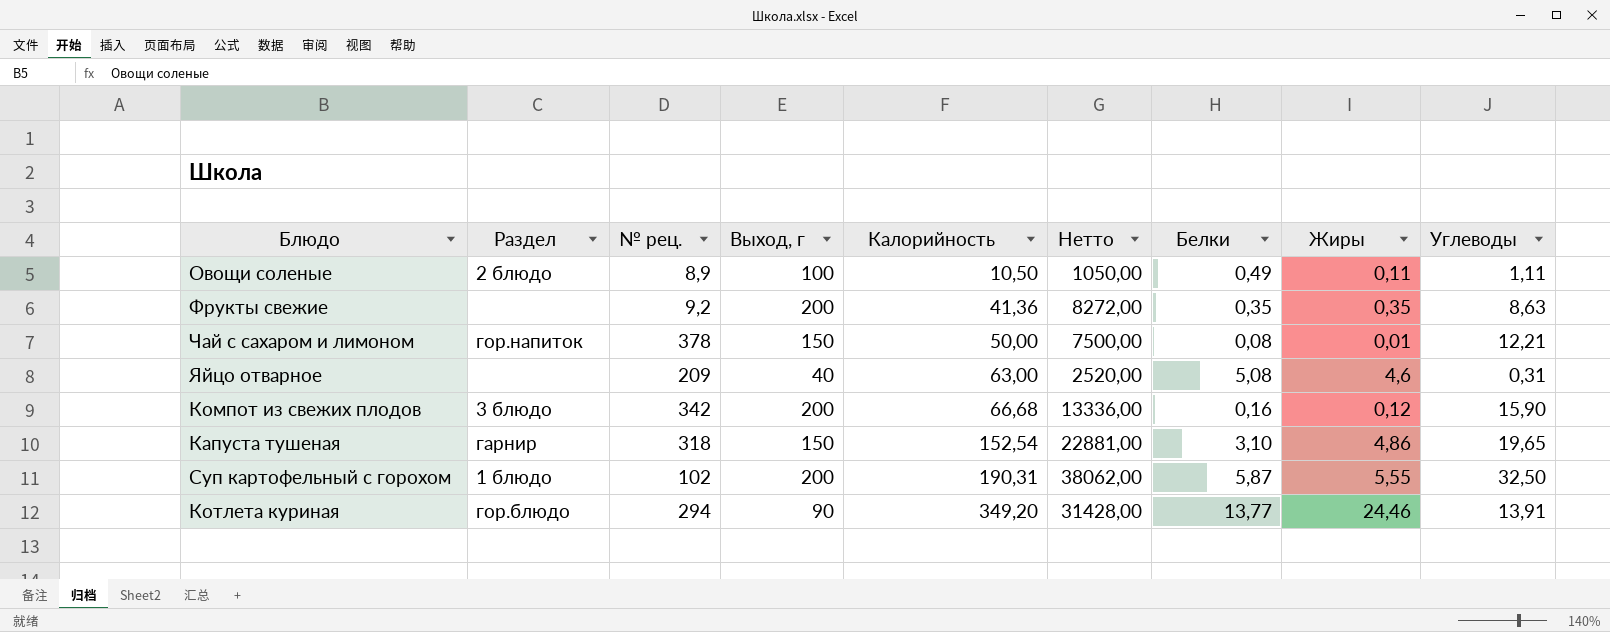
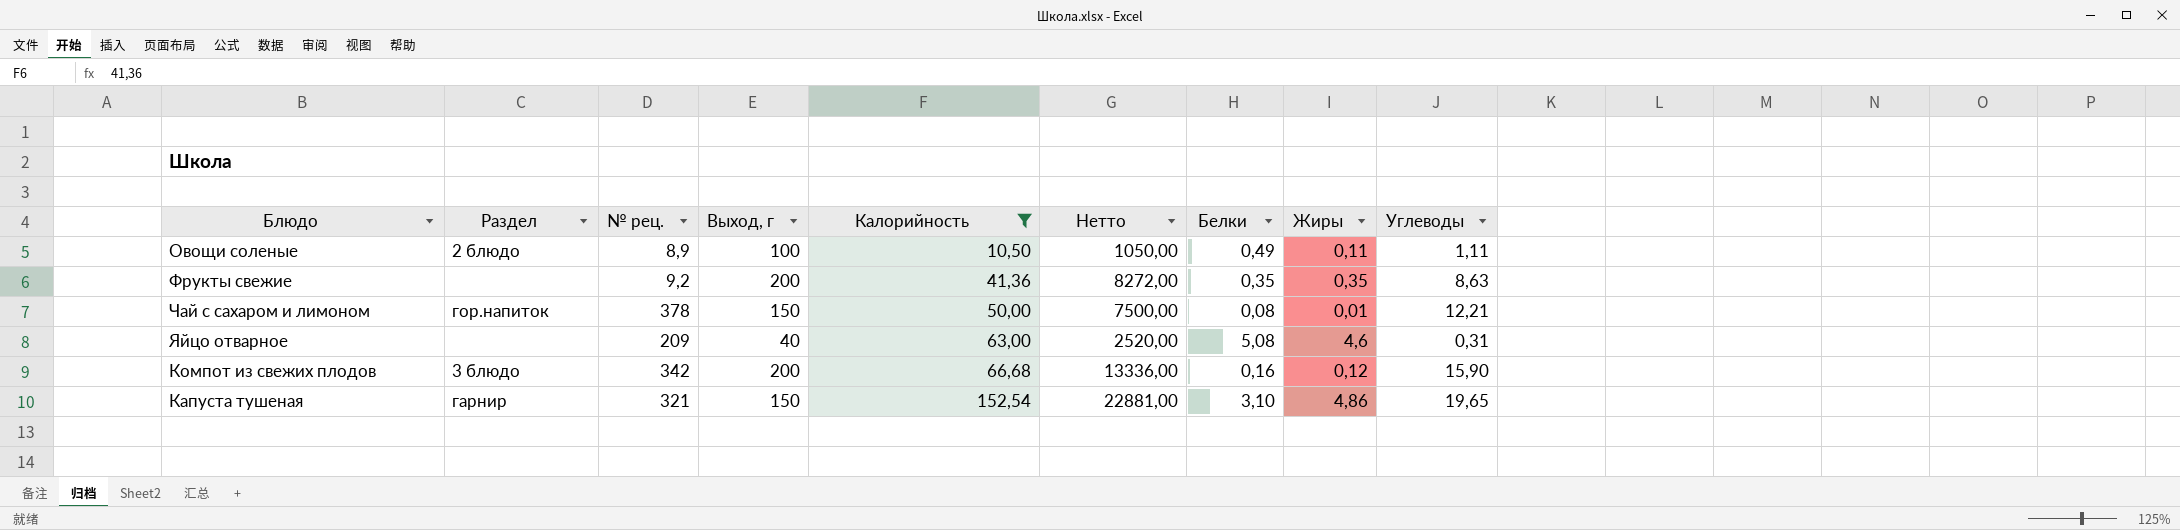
filter: none -> Калорийность <= 152,54
Капуста тушеная | № рец.: 318 -> 321

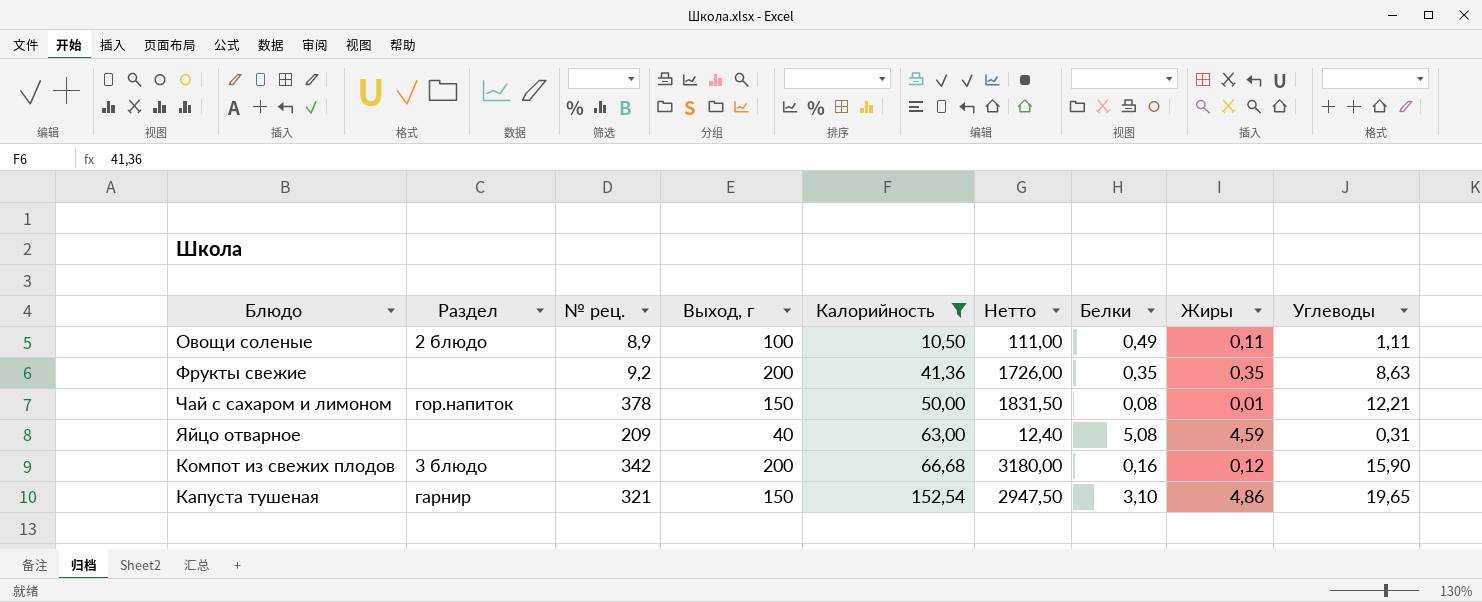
column Нетто | formula: [Выход, г] * [Калорийность] -> [Выход, г] * [Углеводы]
Яйцо отварное | Жиры: 4,6 -> 4,59

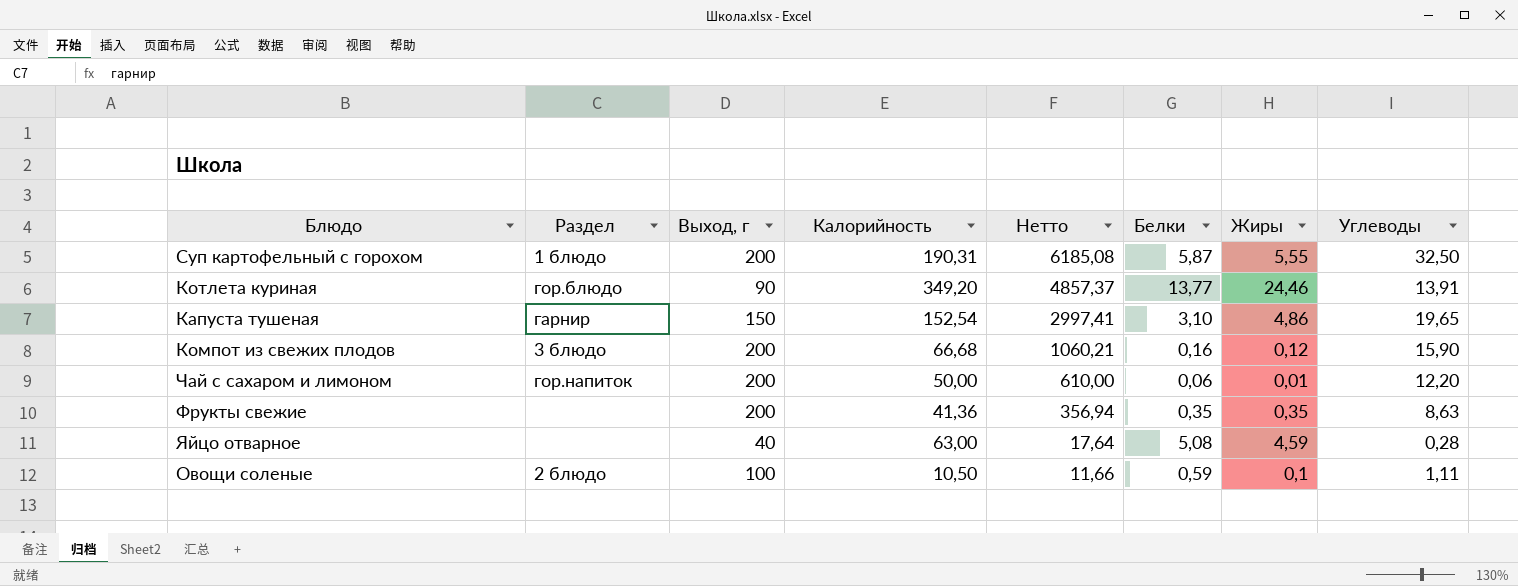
filter: Калорийность <= 152,54 -> none
row order: Калорийность ascending -> Нетто descending
column № рец. | position: 3 -> none
column Нетто | formula: [Выход, г] * [Углеводы] -> [Калорийность] * [Углеводы]
Чай с сахаром и лимоном | Выход, г: 150 -> 200
Чай с сахаром и лимоном | Белки: 0,08 -> 0,06
Чай с сахаром и лимоном | Углеводы: 12,21 -> 12,20
Яйцо отварное | Углеводы: 0,31 -> 0,28
Овощи соленые | Белки: 0,49 -> 0,59
Овощи соленые | Жиры: 0,11 -> 0,1

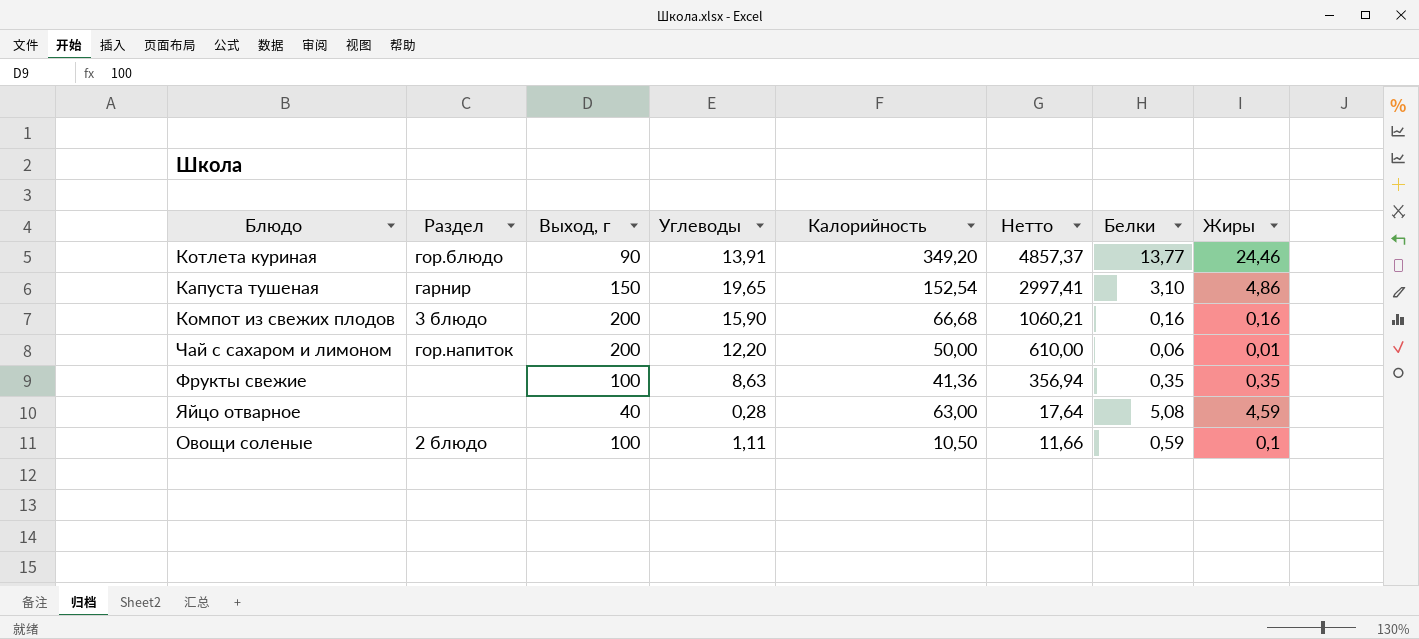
column Углеводы | position: 8 -> 4
row Суп картофельный с горохом: 1 блюдо | 200 | 190,31 | 6185,08 | 5,87 | 5,55 | 32,50 -> none
Компот из свежих плодов | Жиры: 0,12 -> 0,16
Фрукты свежие | Выход, г: 200 -> 100

